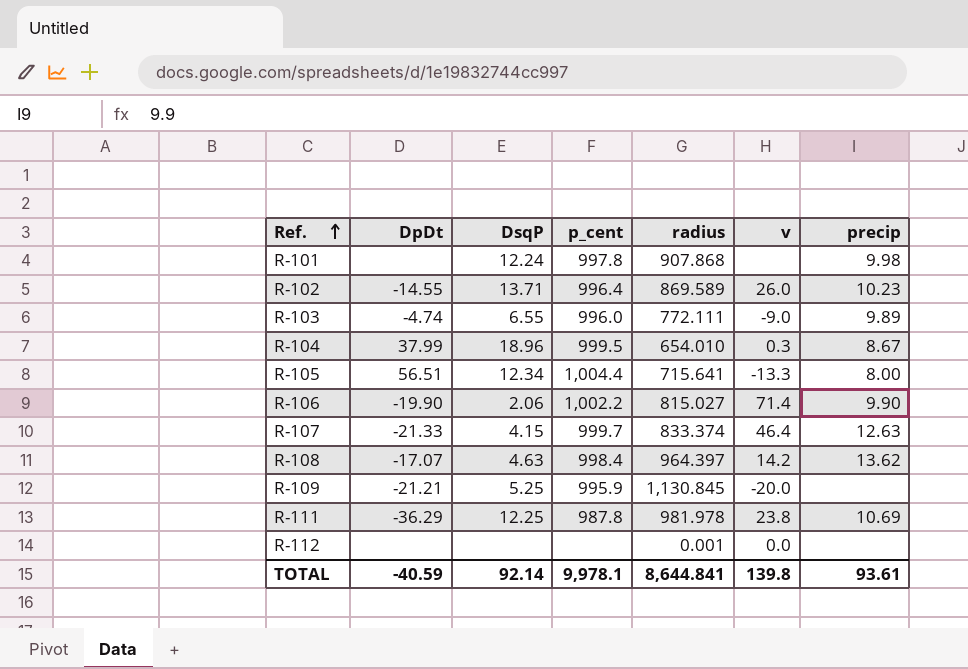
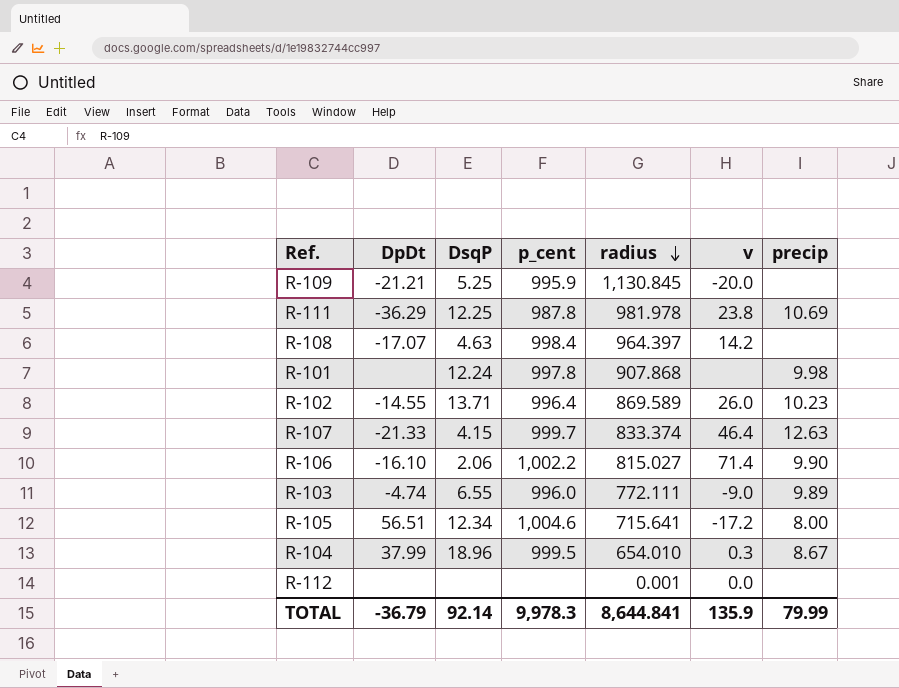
row order: Ref. ascending -> radius descending
R-108 | precip: 13.62 -> none
R-106 | DpDt: -19.90 -> -16.10
R-105 | p_cent: 1,004.4 -> 1,004.6
R-105 | v: -13.3 -> -17.2
TOTAL | DpDt: -40.59 -> -36.79
TOTAL | p_cent: 9,978.1 -> 9,978.3
TOTAL | v: 139.8 -> 135.9
TOTAL | precip: 93.61 -> 79.99

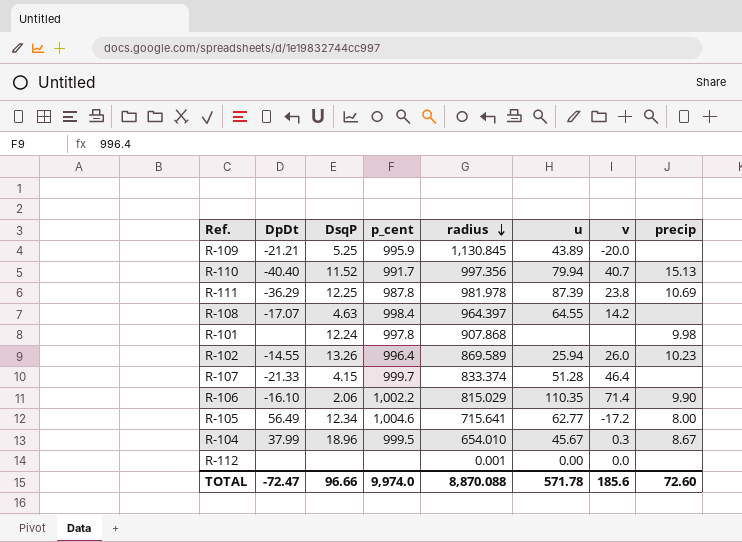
column u | position: none -> 6
row R-103: -4.74 | 6.55 | 996.0 | 772.111 | -9.0 | 9.89 -> none
row R-110: none -> -40.40 | 11.52 | 991.7 | 997.356 | 79.94 | 40.7 | 15.13
R-102 | DsqP: 13.71 -> 13.26
R-107 | precip: 12.63 -> none
R-106 | radius: 815.027 -> 815.029
R-105 | DpDt: 56.51 -> 56.49
TOTAL | DpDt: -36.79 -> -72.47
TOTAL | DsqP: 92.14 -> 96.66
TOTAL | p_cent: 9,978.3 -> 9,974.0
TOTAL | radius: 8,644.841 -> 8,870.088
TOTAL | v: 135.9 -> 185.6
TOTAL | precip: 79.99 -> 72.60

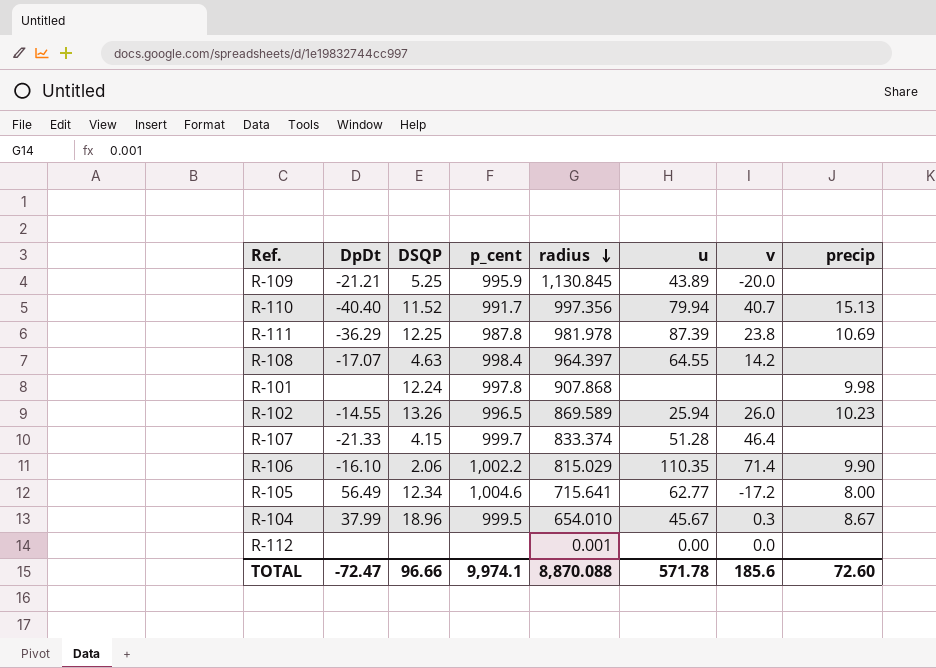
column name: DsqP -> DSQP
R-102 | p_cent: 996.4 -> 996.5
TOTAL | p_cent: 9,974.0 -> 9,974.1

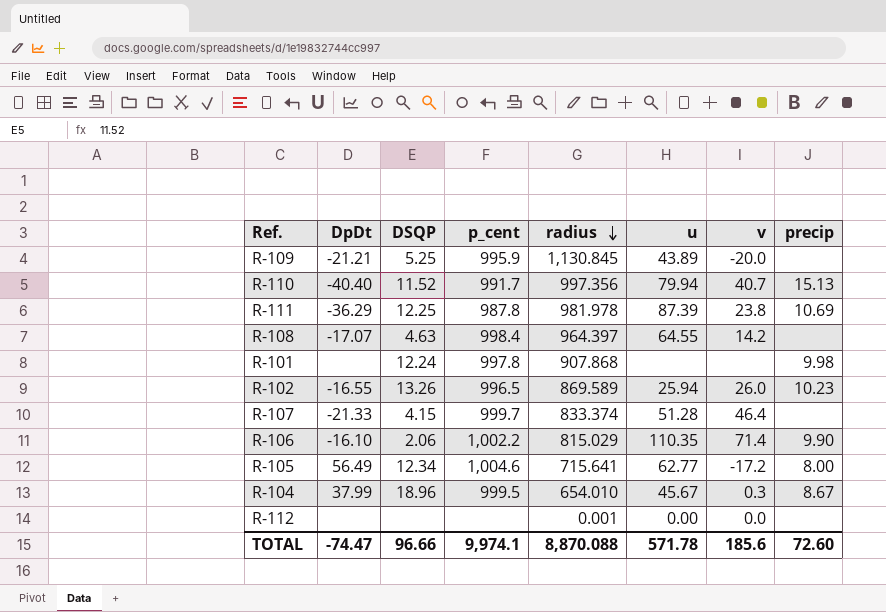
R-102 | DpDt: -14.55 -> -16.55
TOTAL | DpDt: -72.47 -> -74.47

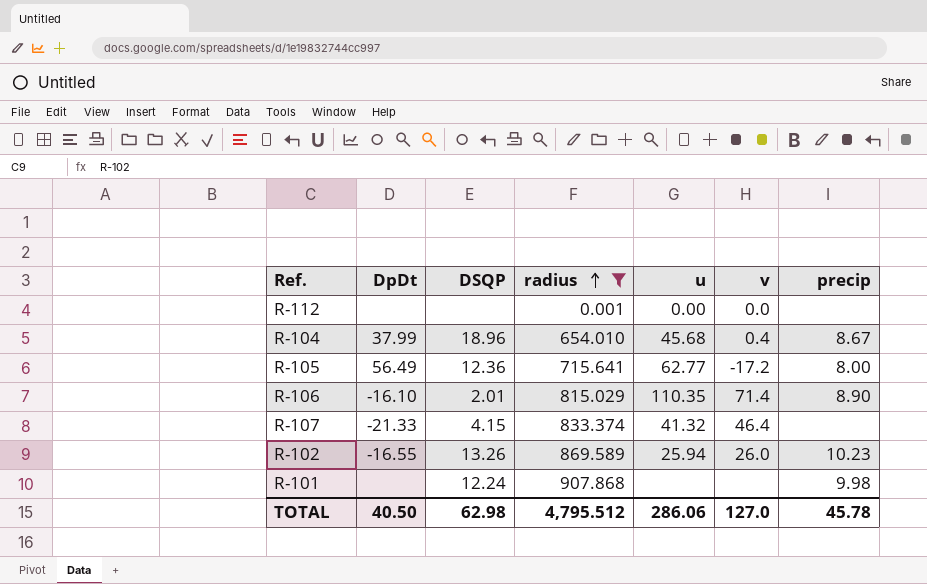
filter: none -> radius <= 907.868
row order: radius descending -> radius ascending
column p_cent | position: 4 -> none
R-104 | u: 45.67 -> 45.68
R-104 | v: 0.3 -> 0.4
R-105 | DSQP: 12.34 -> 12.36
R-106 | DSQP: 2.06 -> 2.01
R-106 | precip: 9.90 -> 8.90
R-107 | u: 51.28 -> 41.32
TOTAL | DpDt: -74.47 -> 40.50
TOTAL | DSQP: 96.66 -> 62.98
TOTAL | radius: 8,870.088 -> 4,795.512
TOTAL | u: 571.78 -> 286.06
TOTAL | v: 185.6 -> 127.0
TOTAL | precip: 72.60 -> 45.78

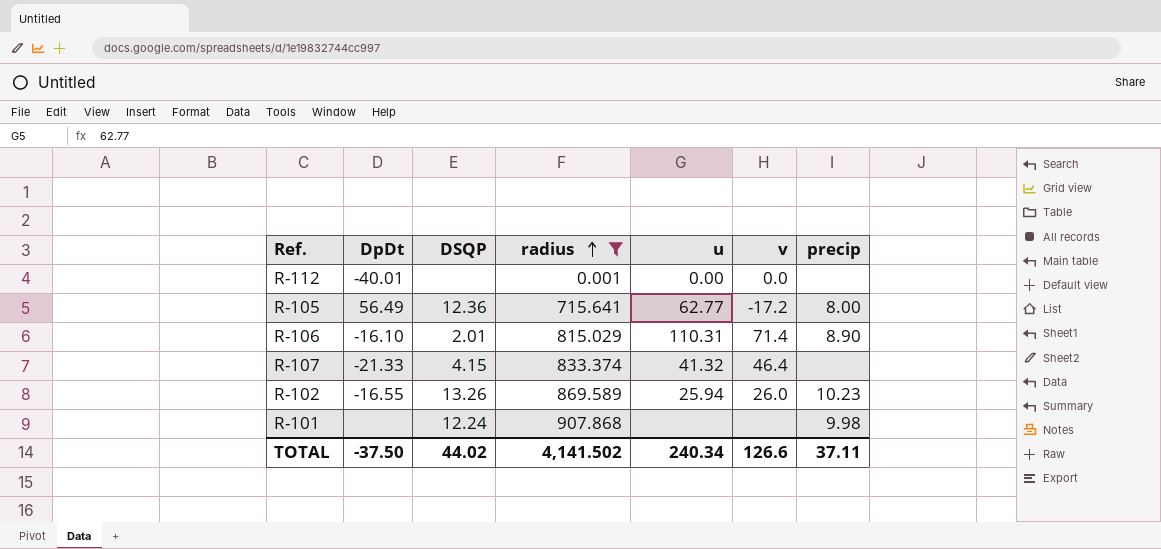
row R-104: 37.99 | 18.96 | 654.010 | 45.68 | 0.4 | 8.67 -> none
R-112 | DpDt: none -> -40.01
R-106 | u: 110.35 -> 110.31
TOTAL | DpDt: 40.50 -> -37.50
TOTAL | DSQP: 62.98 -> 44.02
TOTAL | radius: 4,795.512 -> 4,141.502
TOTAL | u: 286.06 -> 240.34
TOTAL | v: 127.0 -> 126.6
TOTAL | precip: 45.78 -> 37.11

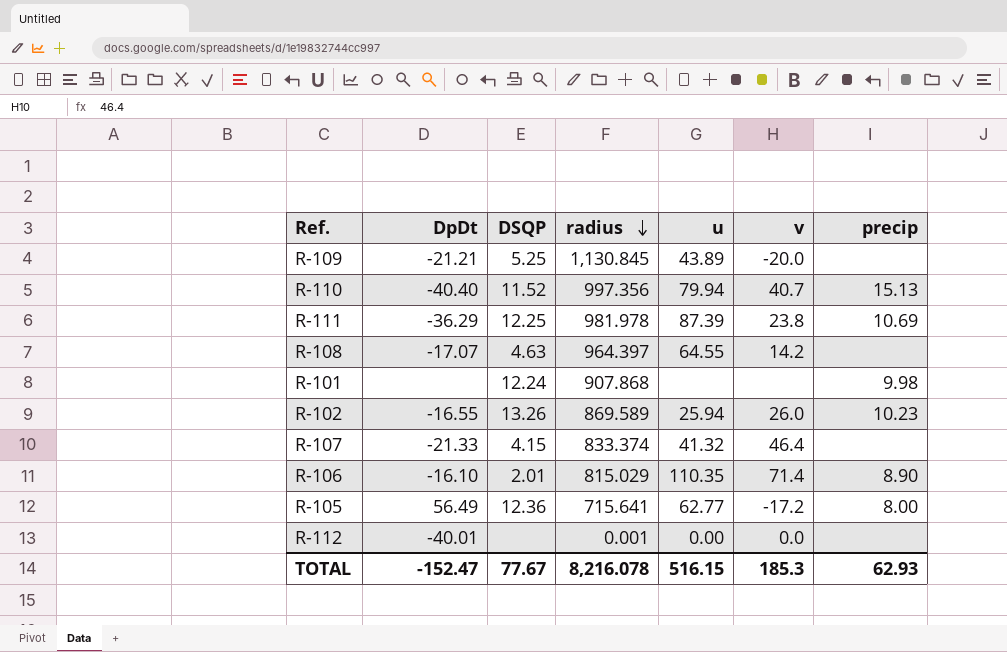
filter: radius <= 907.868 -> none
row order: radius ascending -> radius descending
R-106 | u: 110.31 -> 110.35
TOTAL | DpDt: -37.50 -> -152.47
TOTAL | DSQP: 44.02 -> 77.67
TOTAL | radius: 4,141.502 -> 8,216.078
TOTAL | u: 240.34 -> 516.15
TOTAL | v: 126.6 -> 185.3
TOTAL | precip: 37.11 -> 62.93

